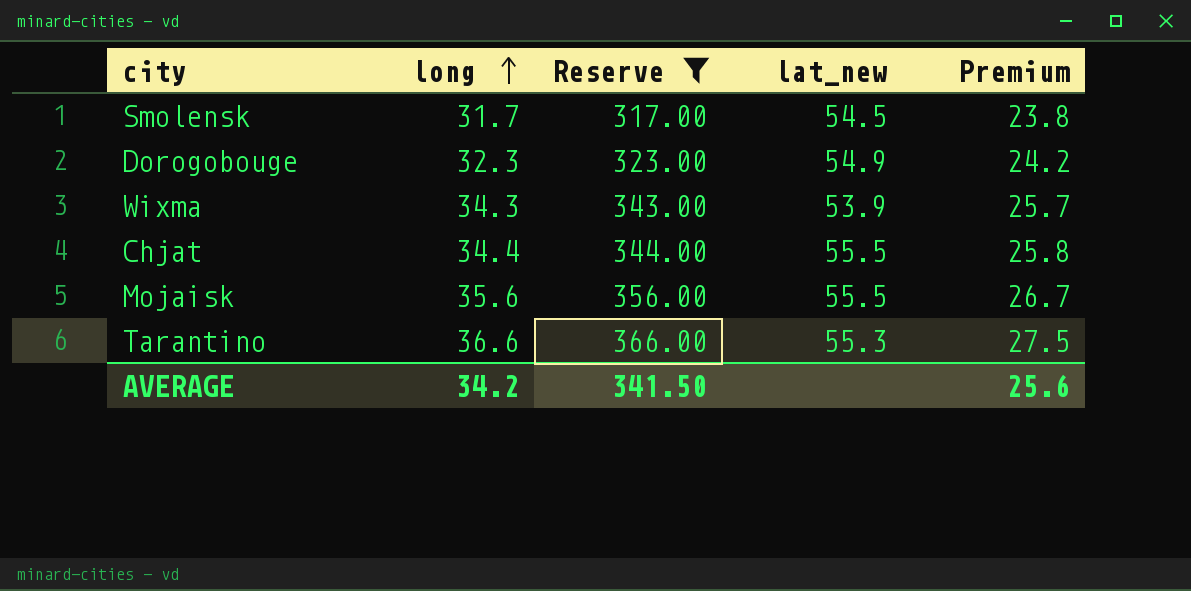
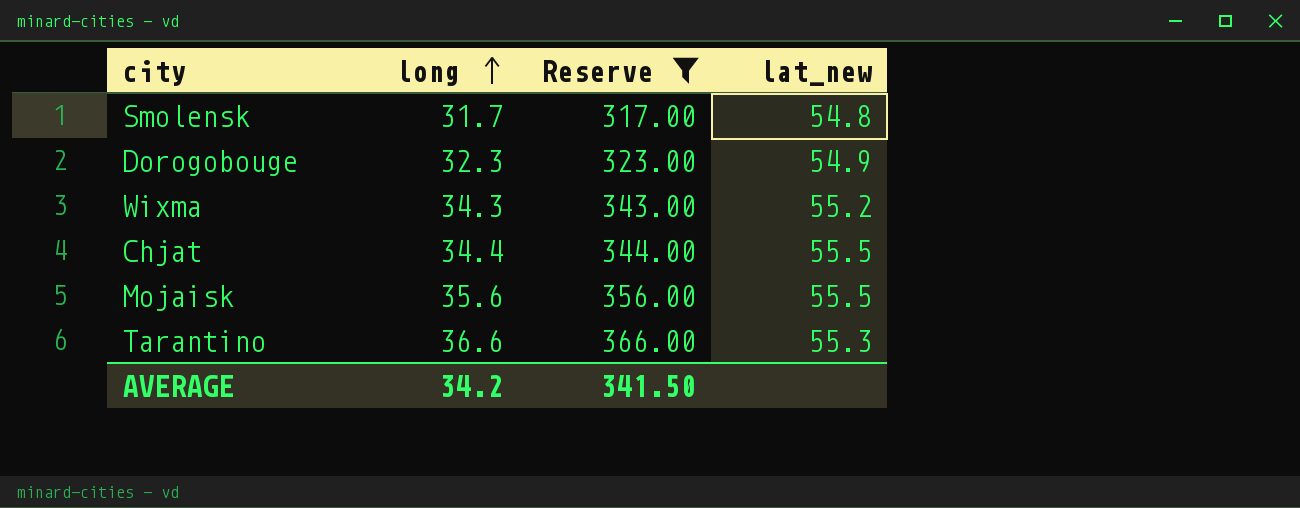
column Premium | formula: [long] * 0.75 -> none
Smolensk | lat_new: 54.5 -> 54.8
Wixma | lat_new: 53.9 -> 55.2

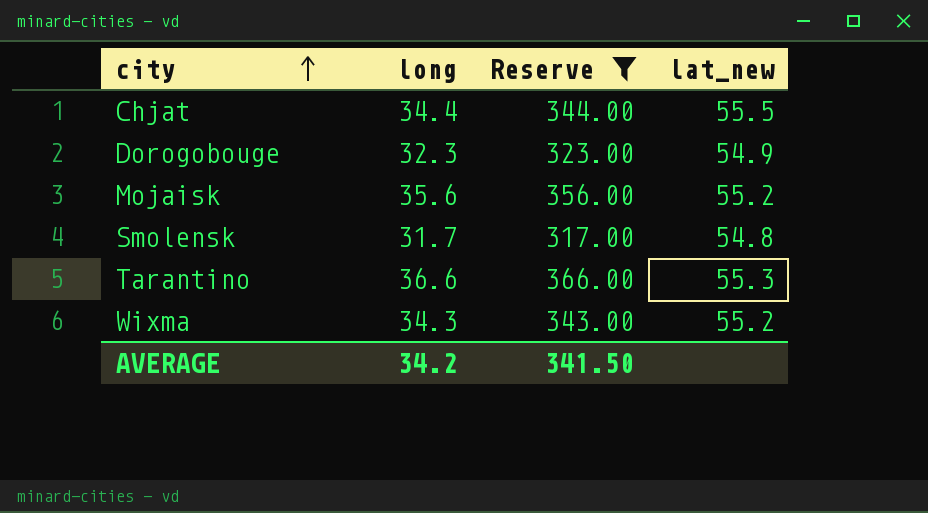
row order: long ascending -> city ascending
Mojaisk | lat_new: 55.5 -> 55.2

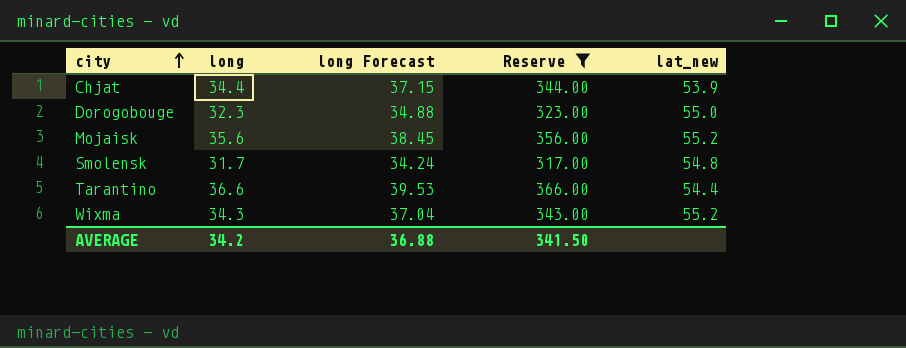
column long Forecast | formula: none -> [long] * 1.08
Chjat | lat_new: 55.5 -> 53.9
Dorogobouge | lat_new: 54.9 -> 55.0
Tarantino | lat_new: 55.3 -> 54.4

